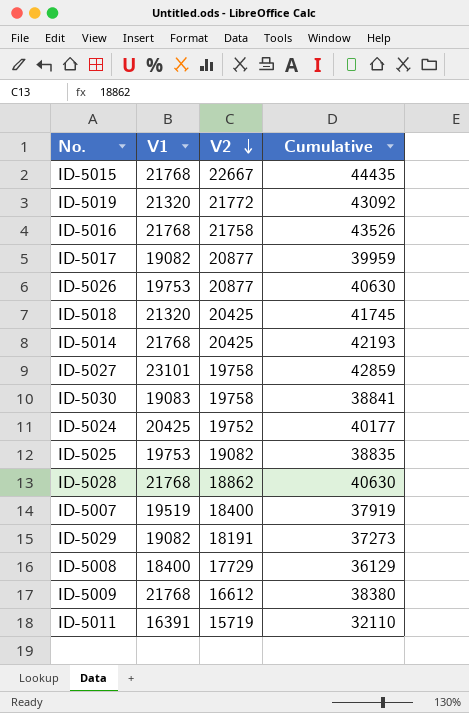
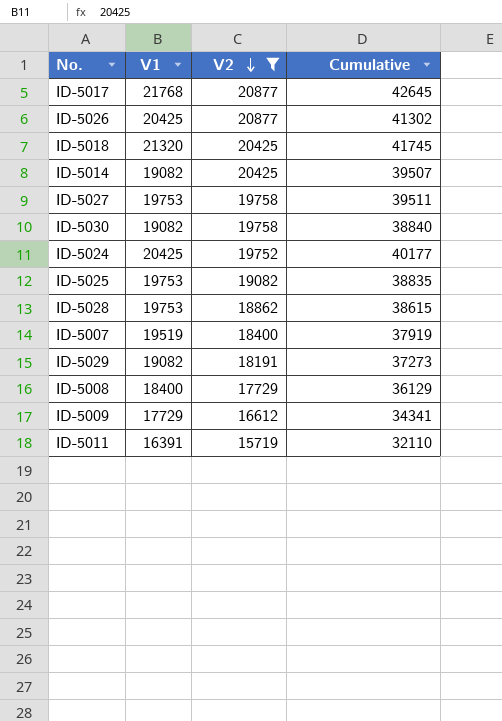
filter: none -> V2 <= 20877
ID-5017 | V1: 19082 -> 21768
ID-5017 | Cumulative: 39959 -> 42645
ID-5026 | V1: 19753 -> 20425
ID-5026 | Cumulative: 40630 -> 41302
ID-5014 | V1: 21768 -> 19082
ID-5014 | Cumulative: 42193 -> 39507
ID-5027 | V1: 23101 -> 19753
ID-5027 | Cumulative: 42859 -> 39511
ID-5030 | V1: 19083 -> 19082
ID-5030 | Cumulative: 38841 -> 38840
ID-5028 | V1: 21768 -> 19753
ID-5028 | Cumulative: 40630 -> 38615
ID-5009 | V1: 21768 -> 17729
ID-5009 | Cumulative: 38380 -> 34341

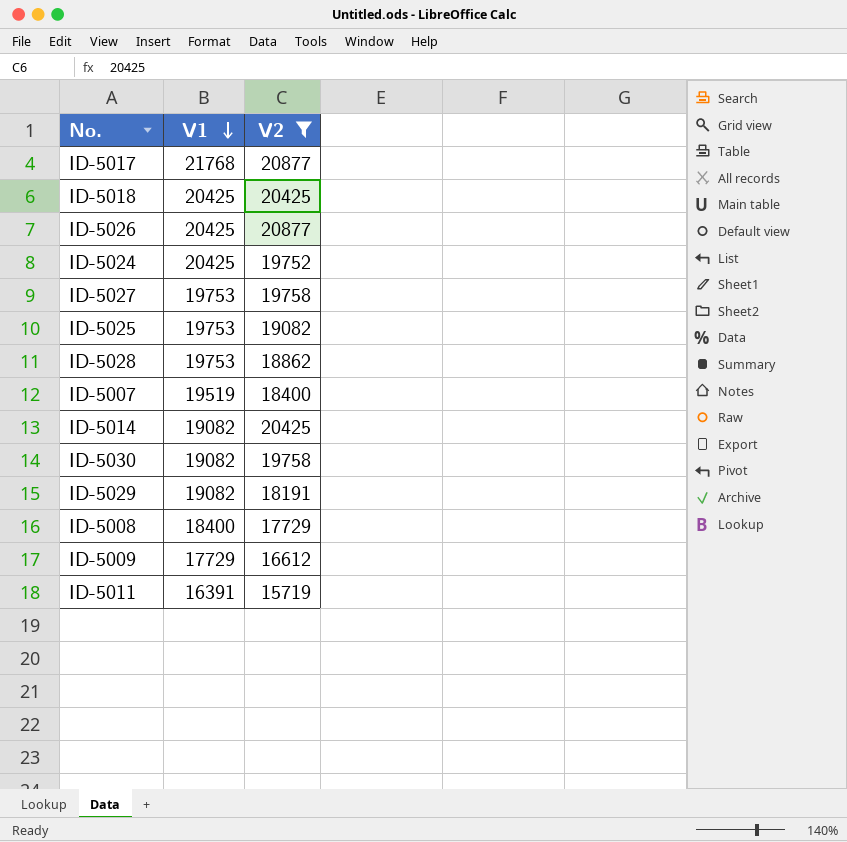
row order: V2 descending -> V1 descending
column Cumulative | formula: [V1] + [V2] -> none
ID-5018 | V1: 21320 -> 20425

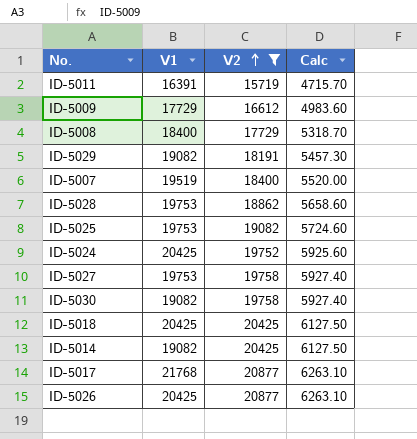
row order: V1 descending -> V2 ascending
column Calc | formula: none -> [V2] * 0.3

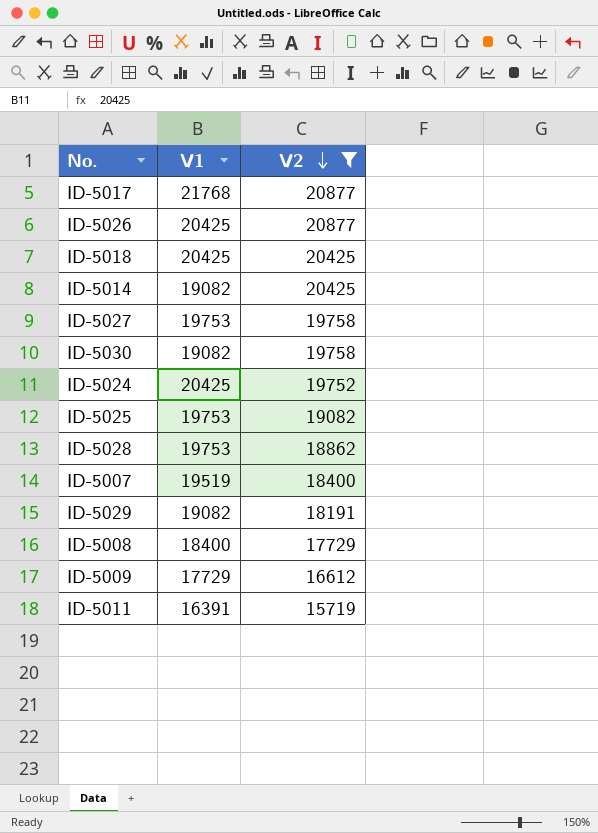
row order: V2 ascending -> V2 descending
column Calc | formula: [V2] * 0.3 -> none

